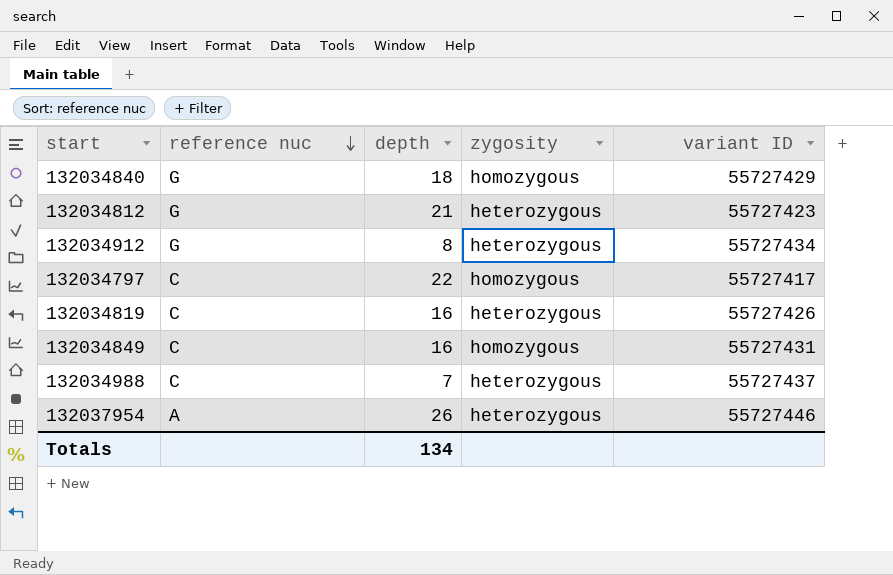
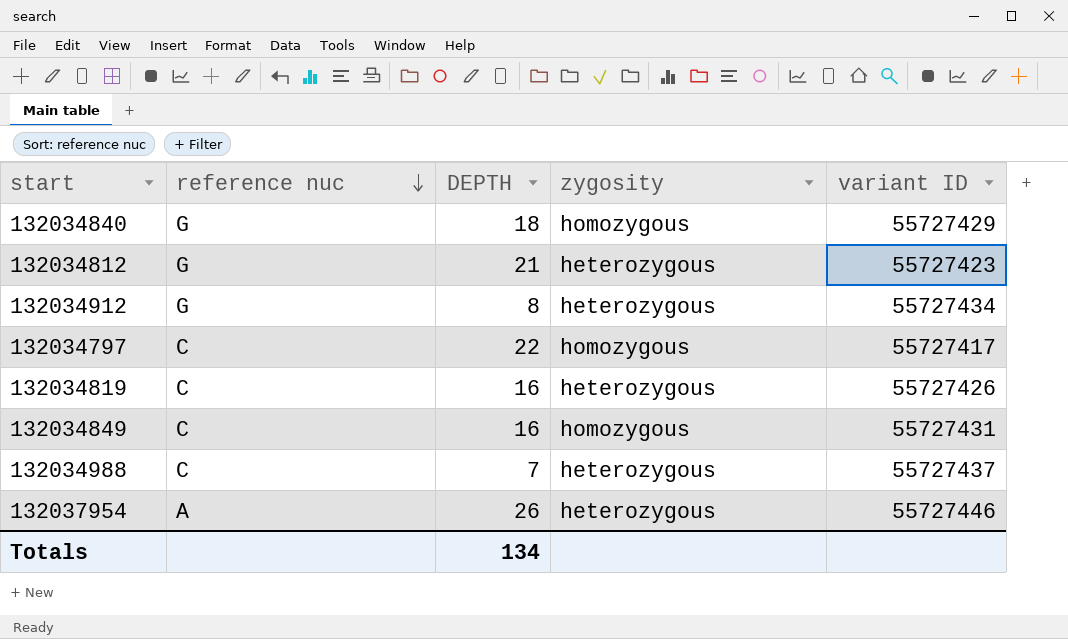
column name: depth -> DEPTH

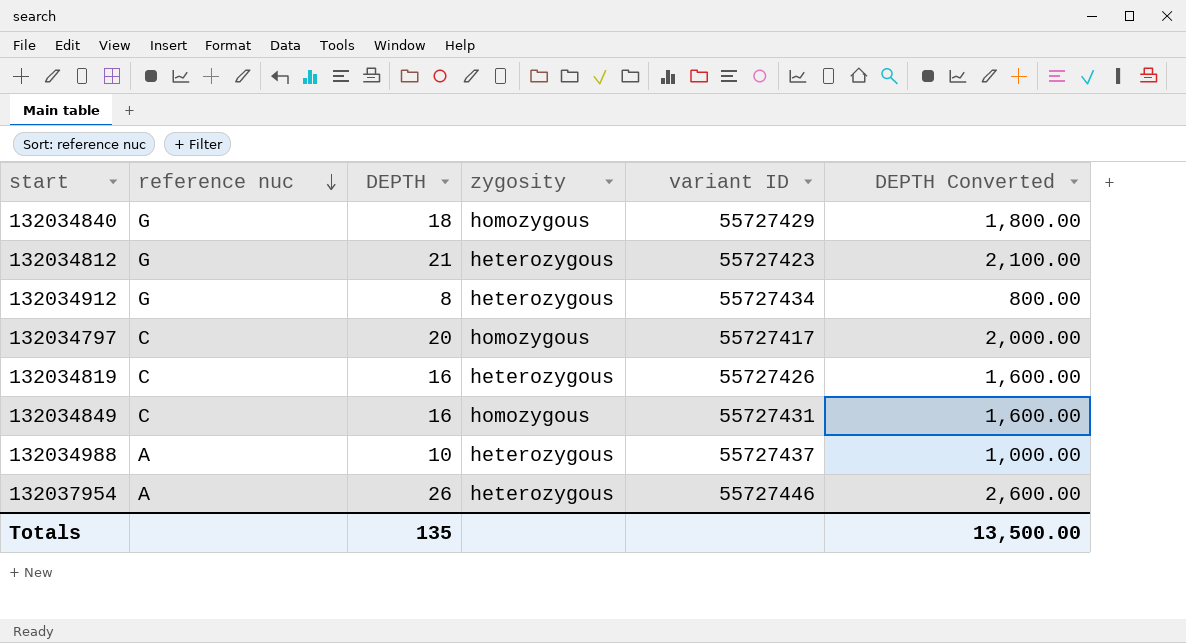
column DEPTH Converted | formula: none -> [DEPTH] * 100
132034797 | DEPTH: 22 -> 20
132034988 | reference nuc: C -> A
132034988 | DEPTH: 7 -> 10
Totals | DEPTH: 134 -> 135

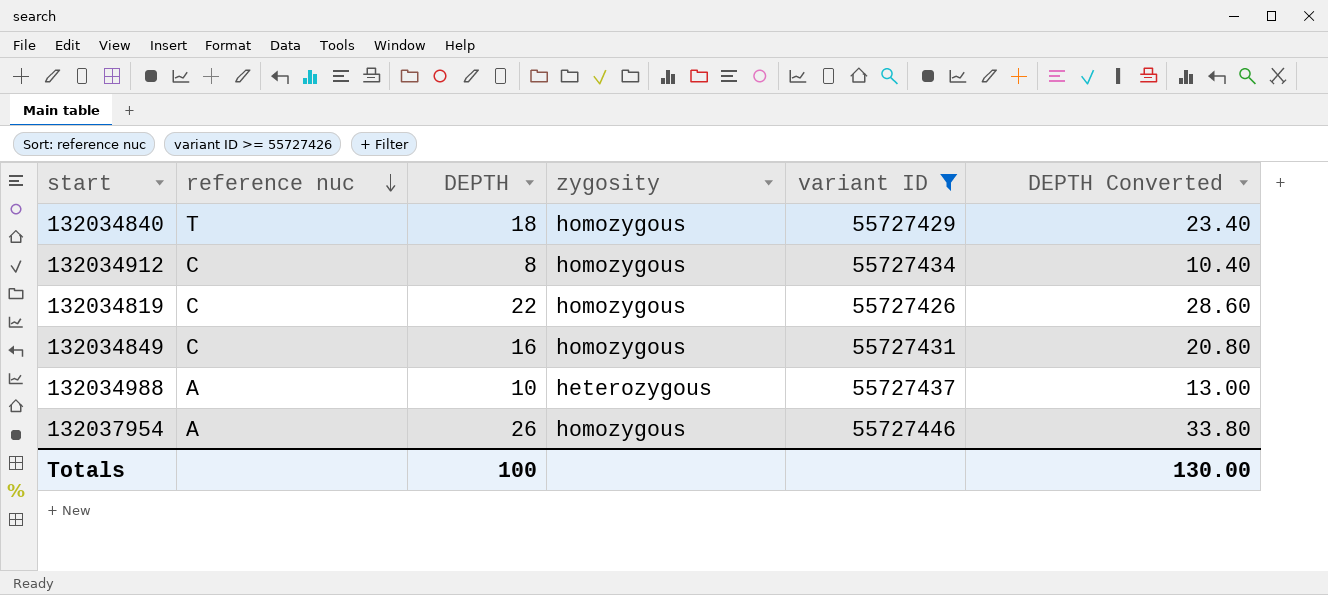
filter: none -> variant ID >= 55727426
column DEPTH Converted | formula: [DEPTH] * 100 -> [DEPTH] * 1.3
132034840 | reference nuc: G -> T
132034912 | reference nuc: G -> C
132034912 | zygosity: heterozygous -> homozygous
132034819 | DEPTH: 16 -> 22
132034819 | zygosity: heterozygous -> homozygous
132037954 | zygosity: heterozygous -> homozygous
Totals | DEPTH: 135 -> 100
Totals | DEPTH Converted: 13,500.00 -> 130.00

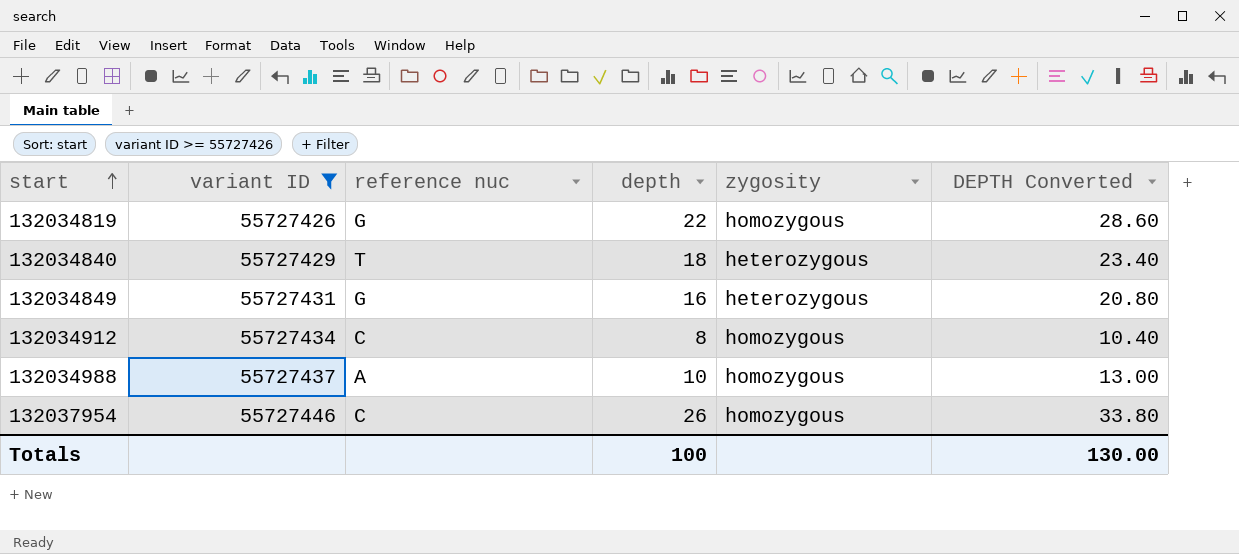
row order: reference nuc descending -> start ascending
column variant ID | position: 5 -> 2
column name: DEPTH -> depth
132034819 | reference nuc: C -> G
132034840 | zygosity: homozygous -> heterozygous
132034849 | reference nuc: C -> G
132034849 | zygosity: homozygous -> heterozygous
132034988 | zygosity: heterozygous -> homozygous
132037954 | reference nuc: A -> C

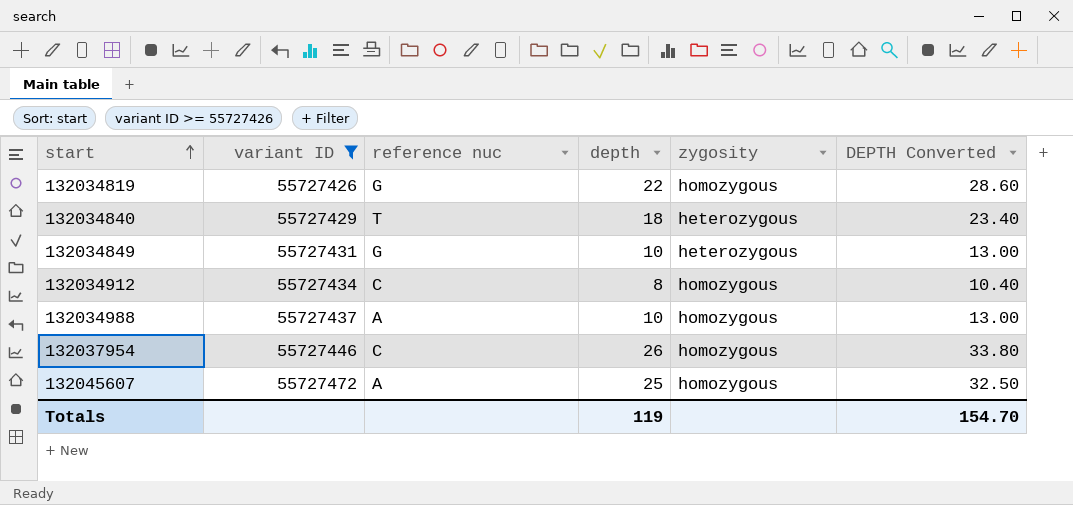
132034849 | depth: 16 -> 10
132034849 | DEPTH Converted: 20.80 -> 13.00
row 132045607: none -> 55727472 | A | 25 | homozygous | 32.50
Totals | depth: 100 -> 119
Totals | DEPTH Converted: 130.00 -> 154.70

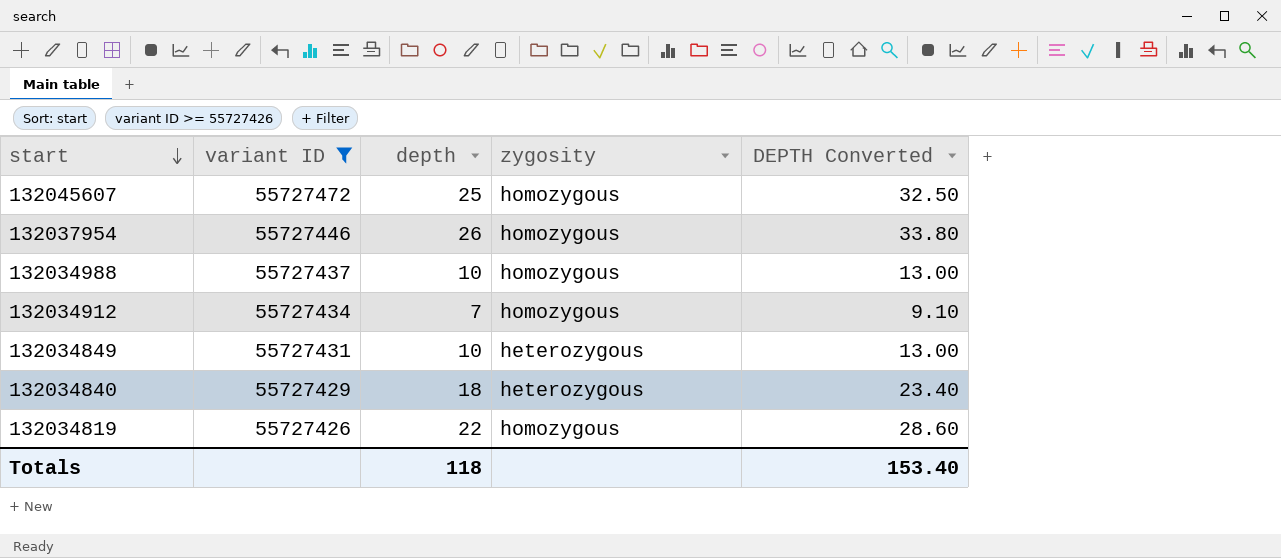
row order: start ascending -> start descending
column reference nuc | position: 3 -> none
132034912 | depth: 8 -> 7
132034912 | DEPTH Converted: 10.40 -> 9.10
Totals | depth: 119 -> 118
Totals | DEPTH Converted: 154.70 -> 153.40

